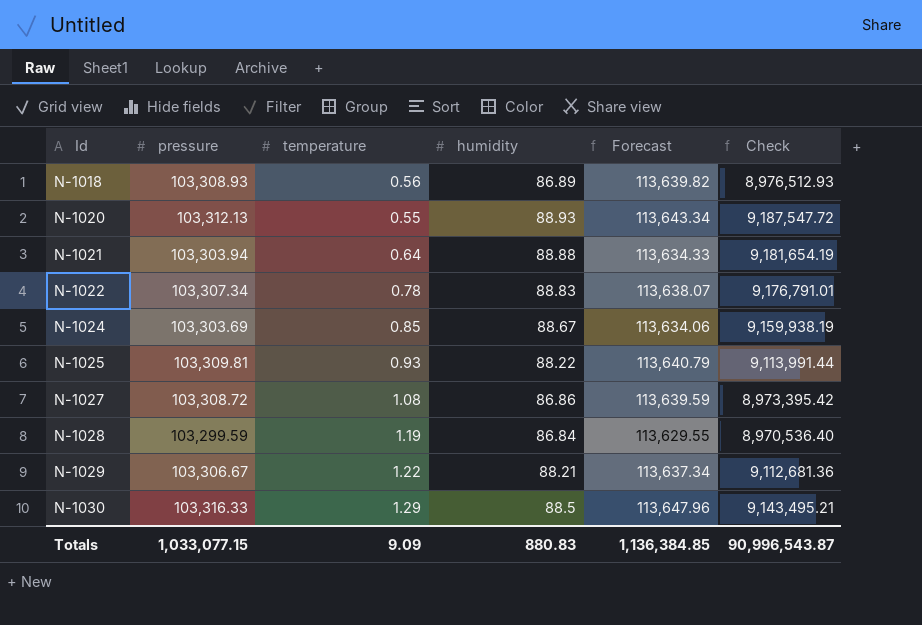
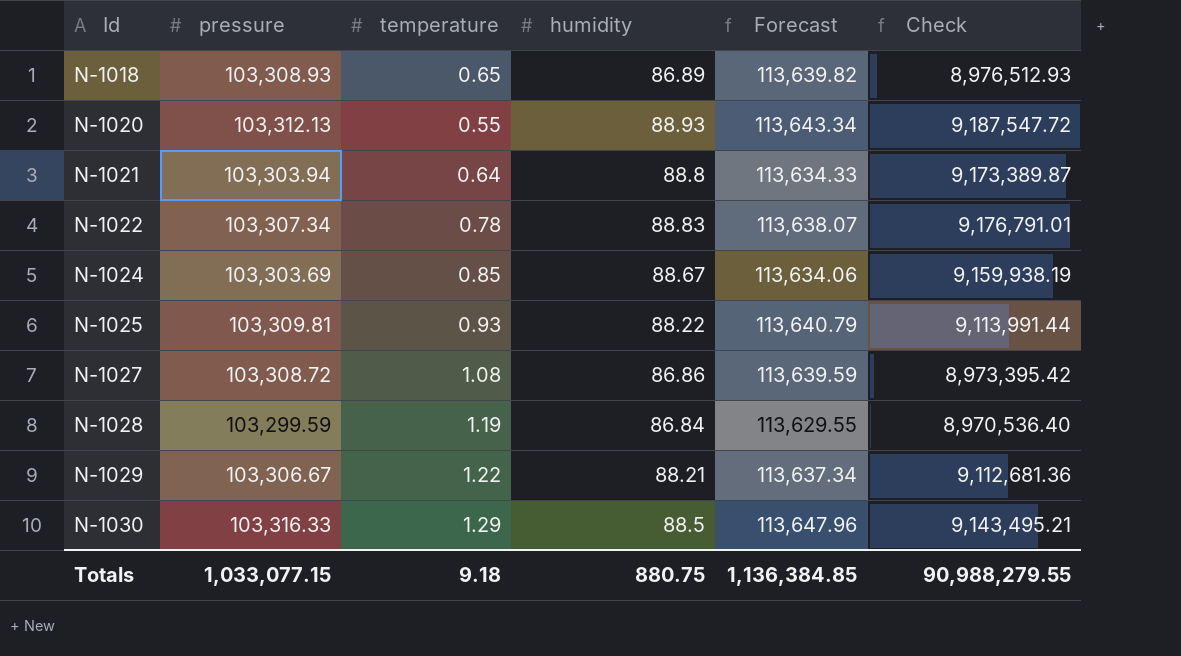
N-1018 | temperature: 0.56 -> 0.65
N-1021 | humidity: 88.88 -> 88.8
N-1021 | Check: 9,181,654.19 -> 9,173,389.87
Totals | temperature: 9.09 -> 9.18
Totals | humidity: 880.83 -> 880.75
Totals | Check: 90,996,543.87 -> 90,988,279.55

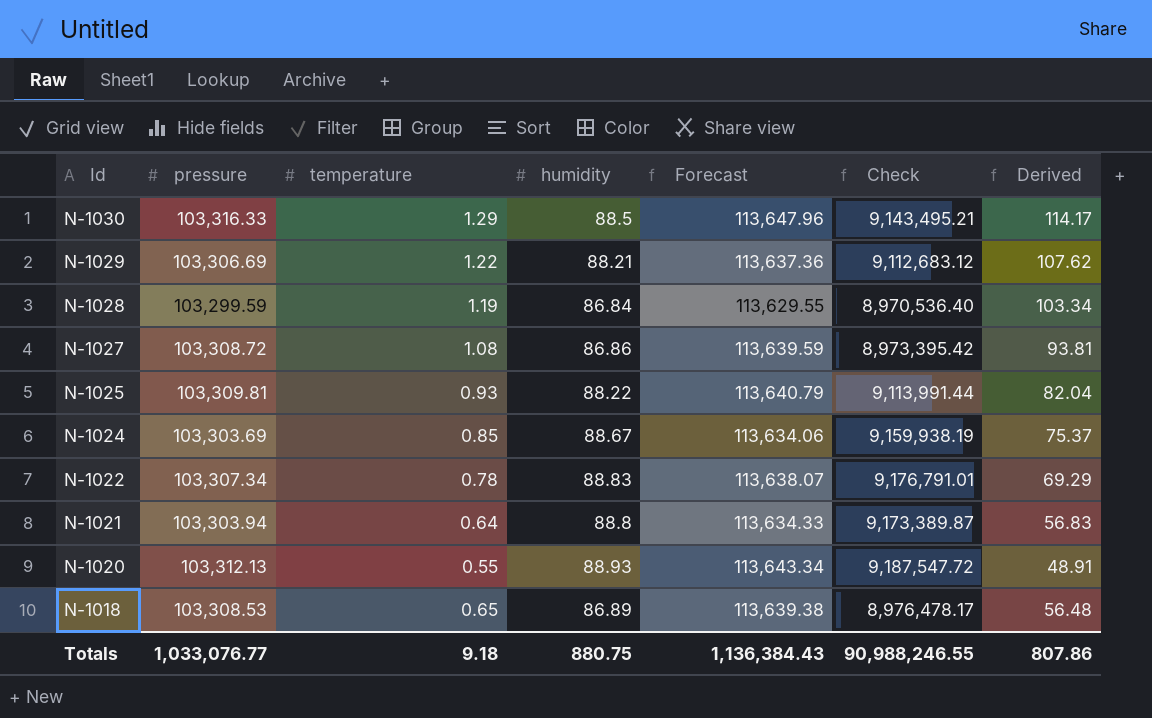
row order: Id ascending -> Id descending
column Derived | formula: none -> [temperature] * [humidity]
N-1029 | pressure: 103,306.67 -> 103,306.69
N-1029 | Forecast: 113,637.34 -> 113,637.36
N-1029 | Check: 9,112,681.36 -> 9,112,683.12
N-1018 | pressure: 103,308.93 -> 103,308.53
N-1018 | Forecast: 113,639.82 -> 113,639.38
N-1018 | Check: 8,976,512.93 -> 8,976,478.17
Totals | pressure: 1,033,077.15 -> 1,033,076.77
Totals | Forecast: 1,136,384.85 -> 1,136,384.43
Totals | Check: 90,988,279.55 -> 90,988,246.55

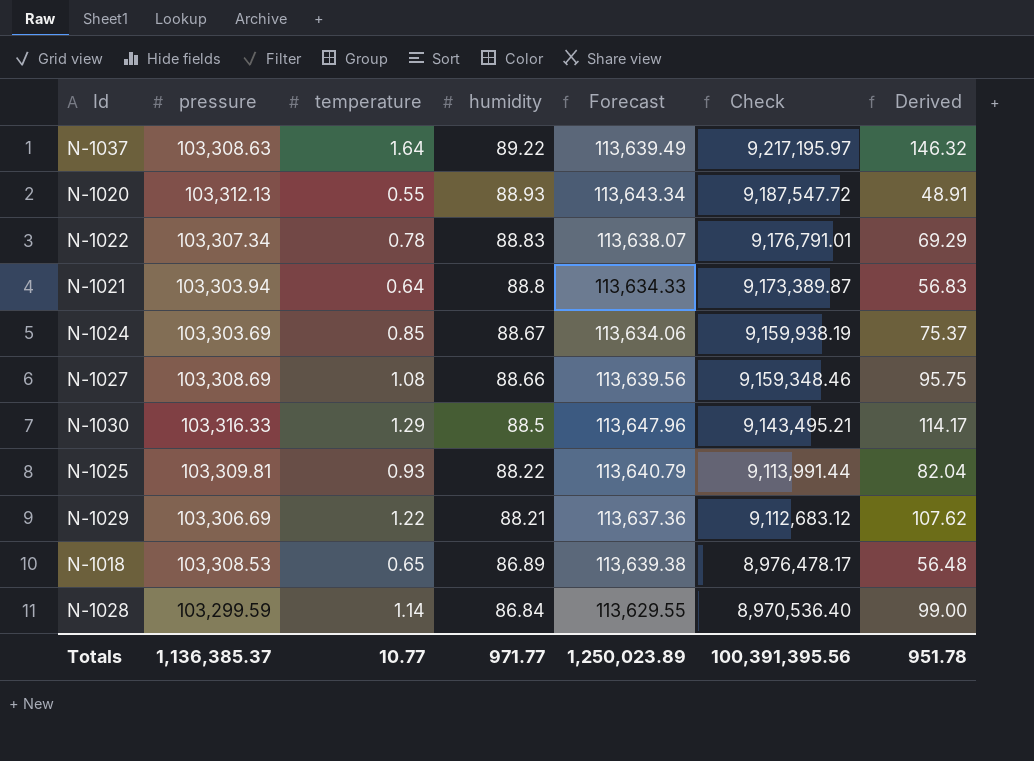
row order: Id descending -> humidity descending
row N-1037: none -> 103,308.63 | 1.64 | 89.22 | 113,639.49 | 9,217,195.97 | 146.32
N-1027 | pressure: 103,308.72 -> 103,308.69
N-1027 | humidity: 86.86 -> 88.66
N-1027 | Forecast: 113,639.59 -> 113,639.56
N-1027 | Check: 8,973,395.42 -> 9,159,348.46
N-1027 | Derived: 93.81 -> 95.75
N-1028 | temperature: 1.19 -> 1.14
N-1028 | Derived: 103.34 -> 99.00
Totals | pressure: 1,033,076.77 -> 1,136,385.37
Totals | temperature: 9.18 -> 10.77
Totals | humidity: 880.75 -> 971.77
Totals | Forecast: 1,136,384.43 -> 1,250,023.89
Totals | Check: 90,988,246.55 -> 100,391,395.56
Totals | Derived: 807.86 -> 951.78

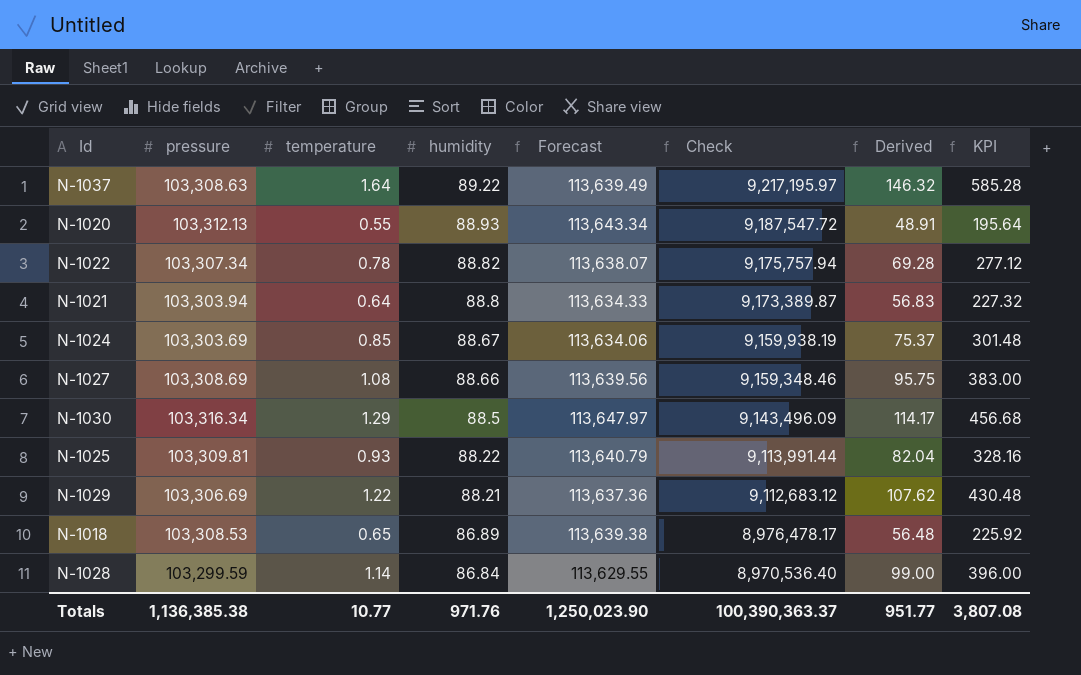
column KPI | formula: none -> [Derived] * 4
N-1022 | humidity: 88.83 -> 88.82
N-1022 | Check: 9,176,791.01 -> 9,175,757.94
N-1022 | Derived: 69.29 -> 69.28
N-1030 | pressure: 103,316.33 -> 103,316.34
N-1030 | Forecast: 113,647.96 -> 113,647.97
N-1030 | Check: 9,143,495.21 -> 9,143,496.09
Totals | pressure: 1,136,385.37 -> 1,136,385.38
Totals | humidity: 971.77 -> 971.76
Totals | Forecast: 1,250,023.89 -> 1,250,023.90
Totals | Check: 100,391,395.56 -> 100,390,363.37
Totals | Derived: 951.78 -> 951.77

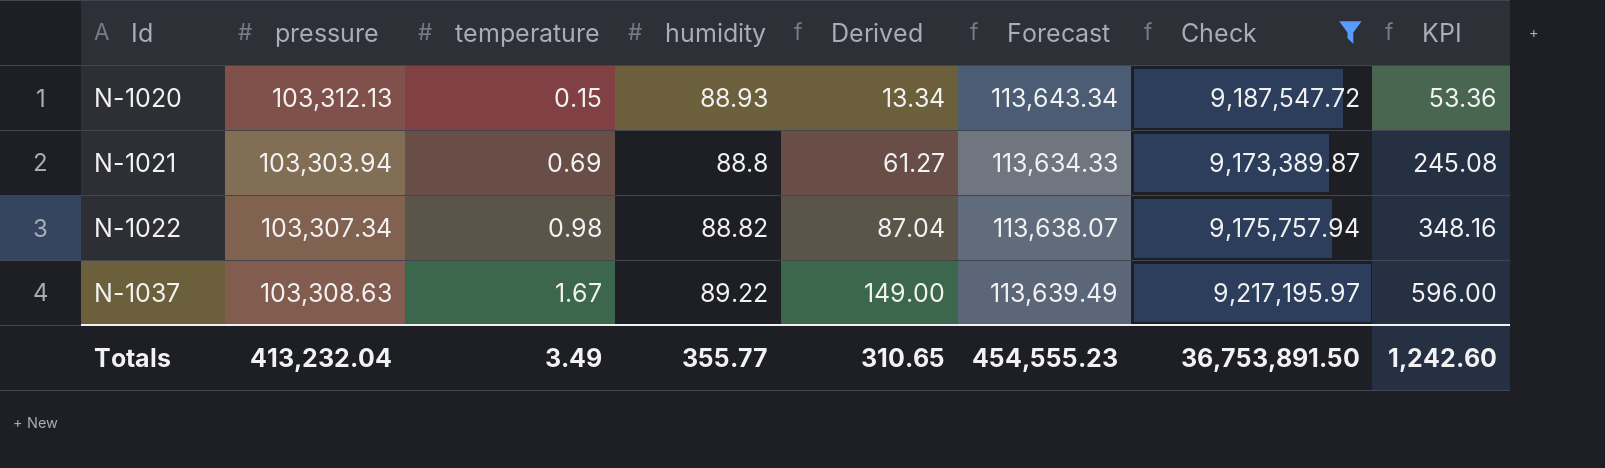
filter: none -> Check >= 9,173,389.87
row order: humidity descending -> Id ascending
column Derived | position: 7 -> 5
N-1020 | temperature: 0.55 -> 0.15
N-1020 | Derived: 48.91 -> 13.34
N-1020 | KPI: 195.64 -> 53.36
N-1021 | temperature: 0.64 -> 0.69
N-1021 | Derived: 56.83 -> 61.27
N-1021 | KPI: 227.32 -> 245.08
N-1022 | temperature: 0.78 -> 0.98
N-1022 | Derived: 69.28 -> 87.04
N-1022 | KPI: 277.12 -> 348.16
N-1037 | temperature: 1.64 -> 1.67
N-1037 | Derived: 146.32 -> 149.00
N-1037 | KPI: 585.28 -> 596.00
Totals | pressure: 1,136,385.38 -> 413,232.04
Totals | temperature: 10.77 -> 3.49
Totals | humidity: 971.76 -> 355.77
Totals | Derived: 951.77 -> 310.65
Totals | Forecast: 1,250,023.90 -> 454,555.23
Totals | Check: 100,390,363.37 -> 36,753,891.50
Totals | KPI: 3,807.08 -> 1,242.60

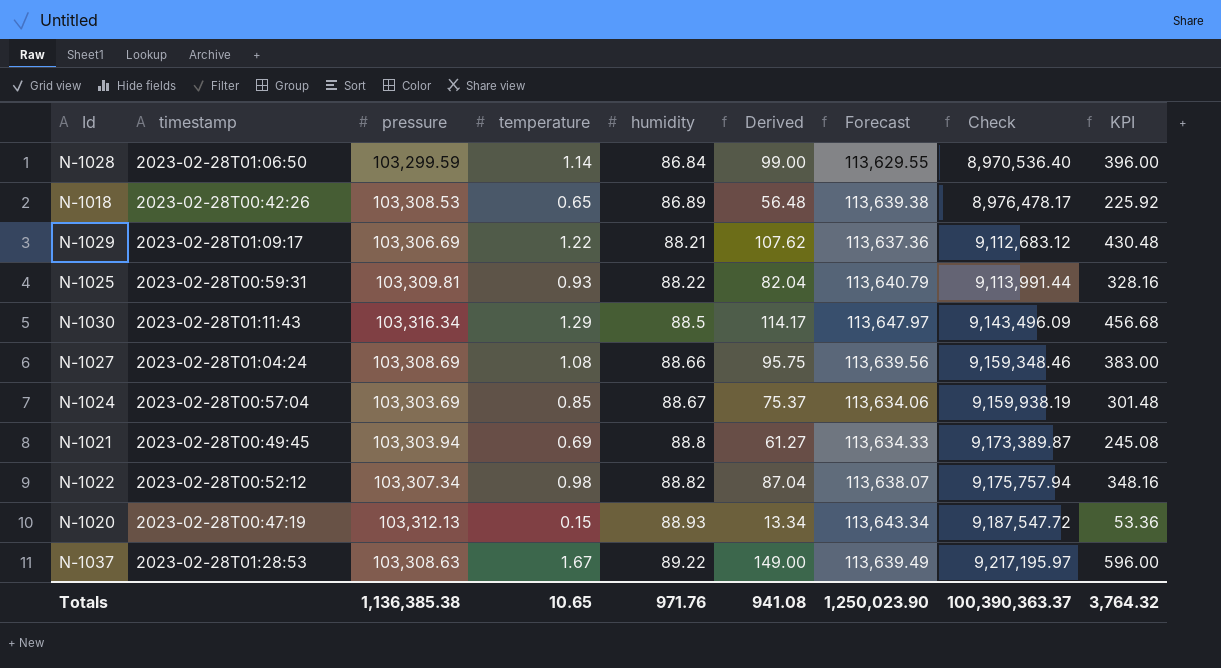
filter: Check >= 9,173,389.87 -> none
row order: Id ascending -> humidity ascending
column timestamp | position: none -> 2
Totals | pressure: 413,232.04 -> 1,136,385.38
Totals | temperature: 3.49 -> 10.65
Totals | humidity: 355.77 -> 971.76
Totals | Derived: 310.65 -> 941.08
Totals | Forecast: 454,555.23 -> 1,250,023.90
Totals | Check: 36,753,891.50 -> 100,390,363.37
Totals | KPI: 1,242.60 -> 3,764.32

